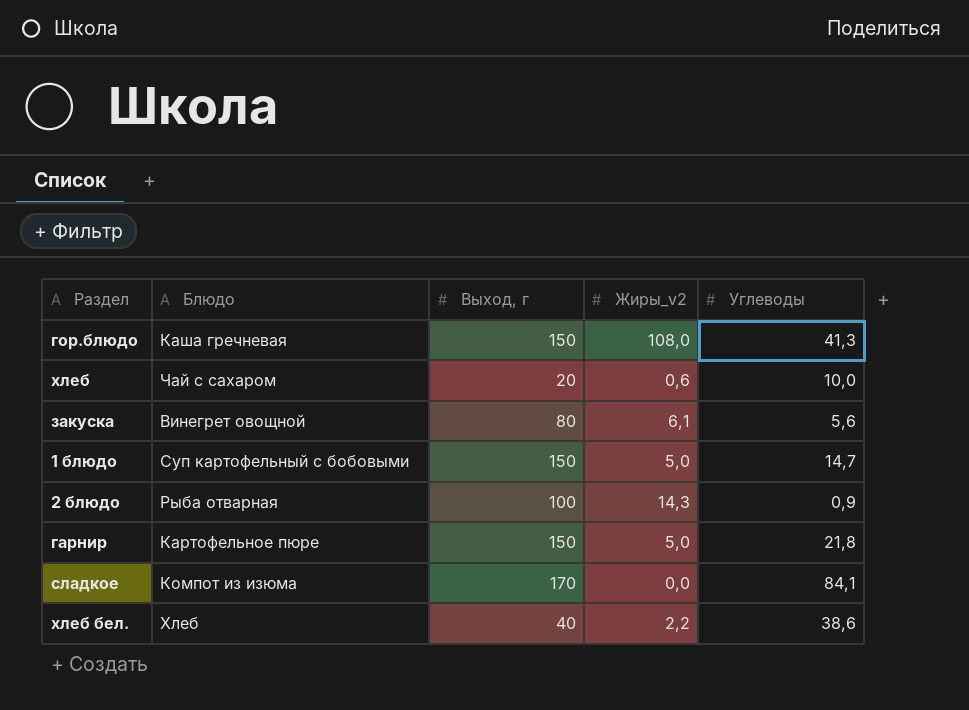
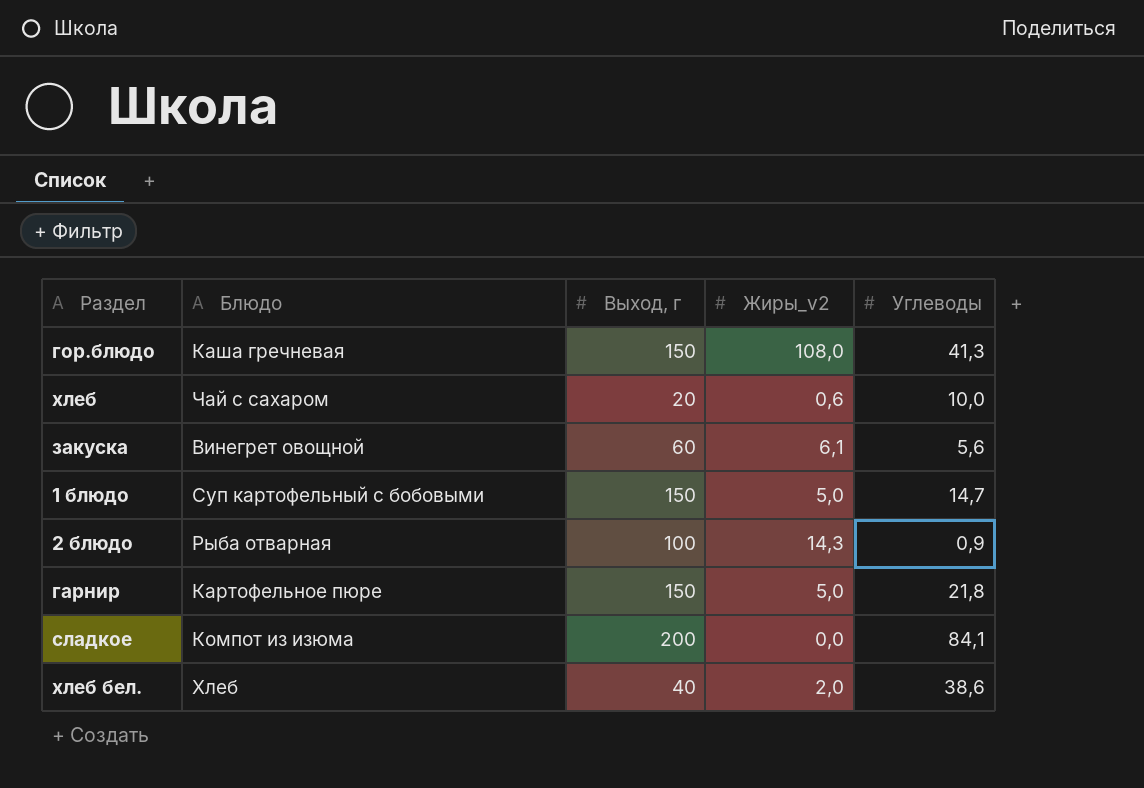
закуска | Выход, г: 80 -> 60
сладкое | Выход, г: 170 -> 200
хлеб бел. | Жиры_v2: 2,2 -> 2,0

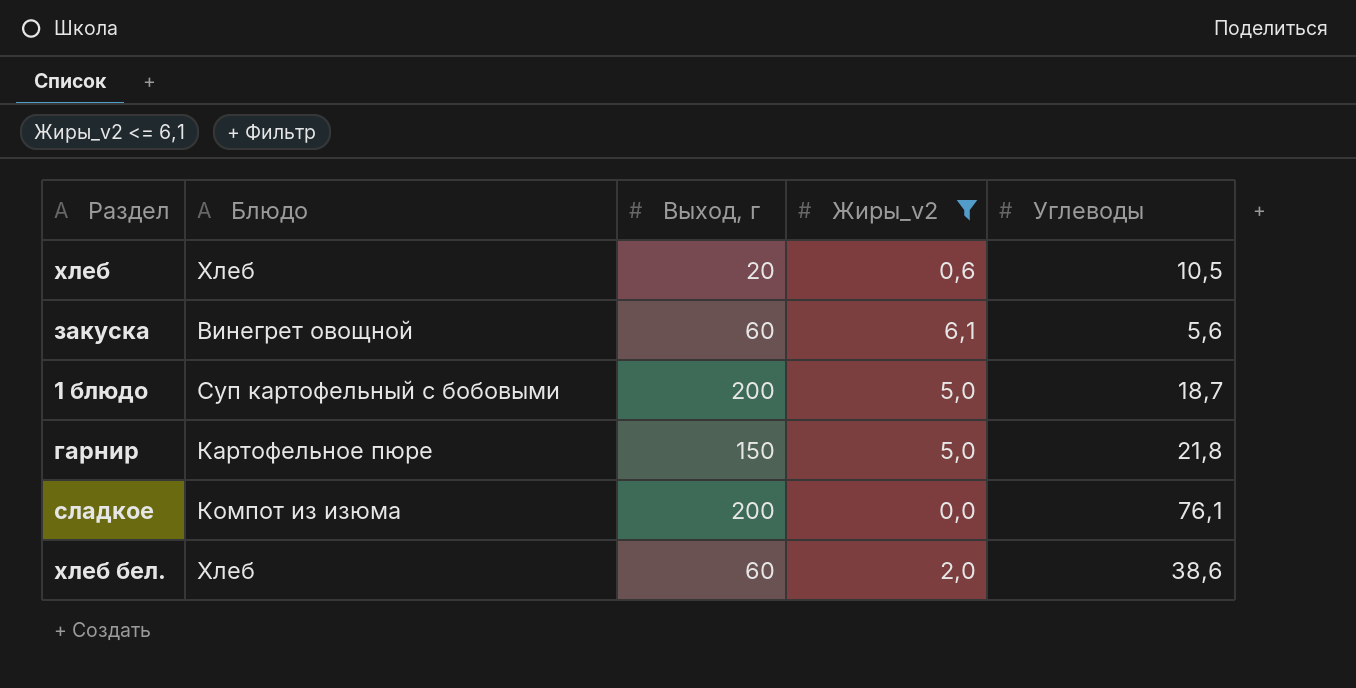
filter: none -> Жиры_v2 <= 6,1
хлеб | Блюдо: Чай с сахаром -> Хлеб
хлеб | Углеводы: 10,0 -> 10,5
1 блюдо | Выход, г: 150 -> 200
1 блюдо | Углеводы: 14,7 -> 18,7
сладкое | Углеводы: 84,1 -> 76,1
хлеб бел. | Выход, г: 40 -> 60

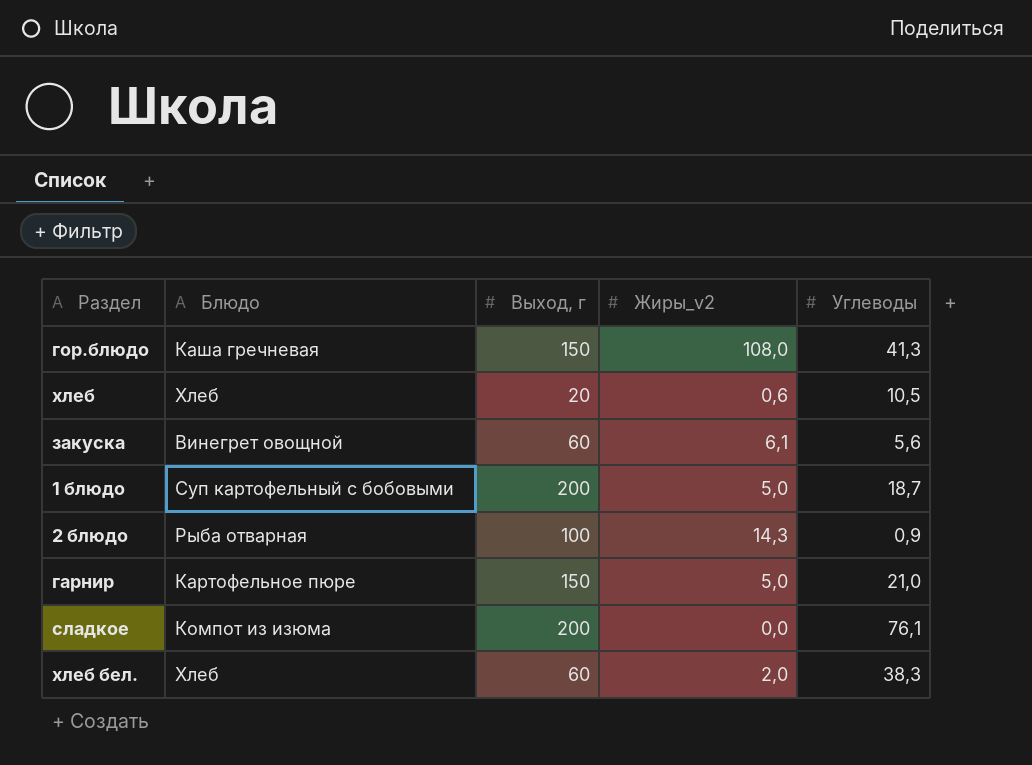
filter: Жиры_v2 <= 6,1 -> none
гарнир | Углеводы: 21,8 -> 21,0
хлеб бел. | Углеводы: 38,6 -> 38,3

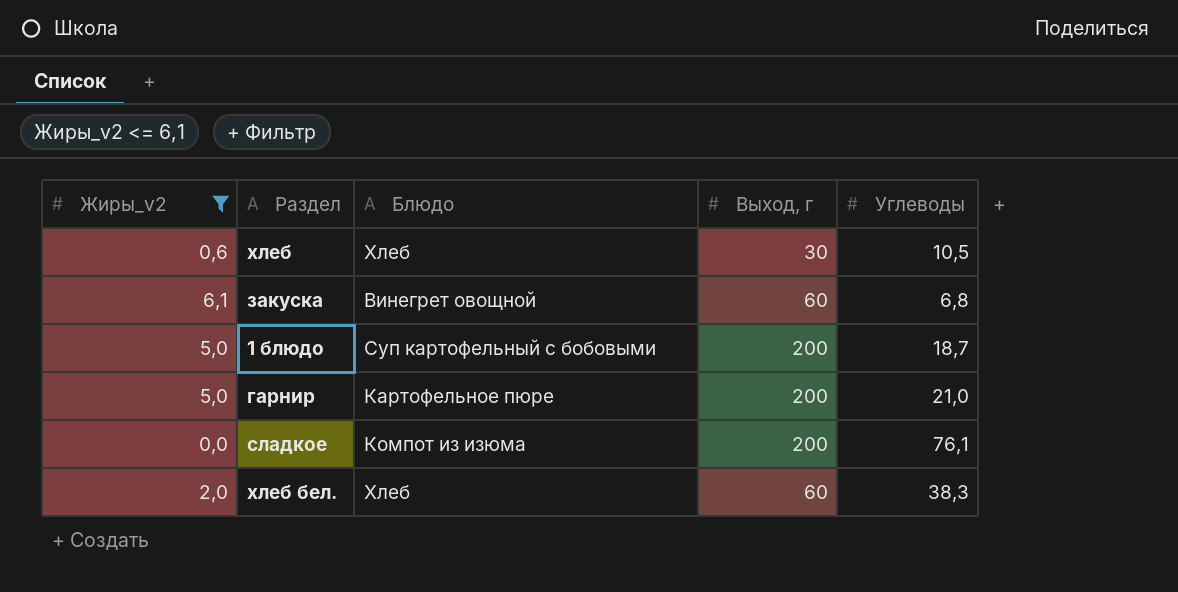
filter: none -> Жиры_v2 <= 6,1
column Жиры_v2 | position: 4 -> 1
хлеб | Выход, г: 20 -> 30
закуска | Углеводы: 5,6 -> 6,8
гарнир | Выход, г: 150 -> 200

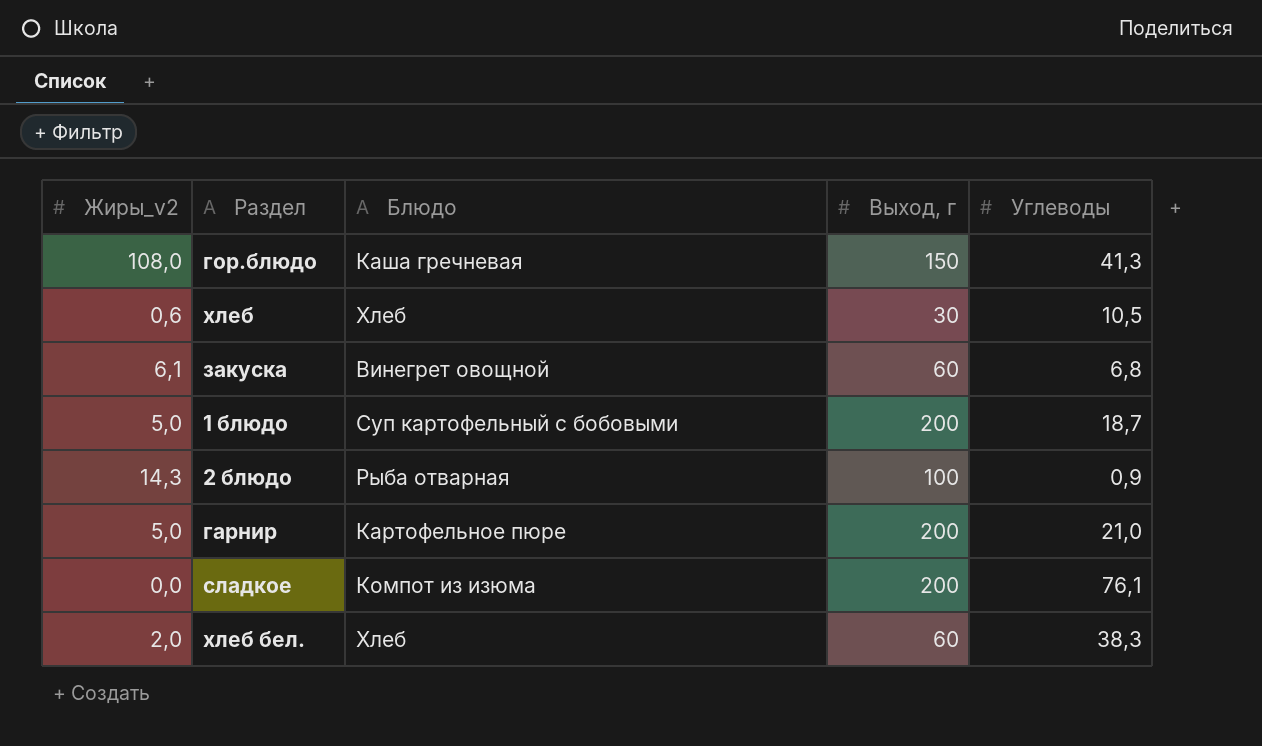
filter: Жиры_v2 <= 6,1 -> none

